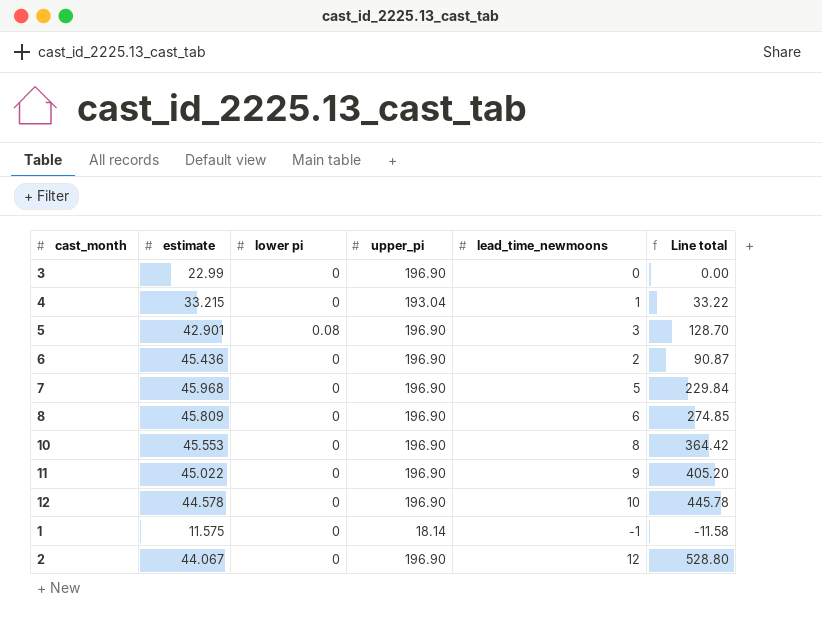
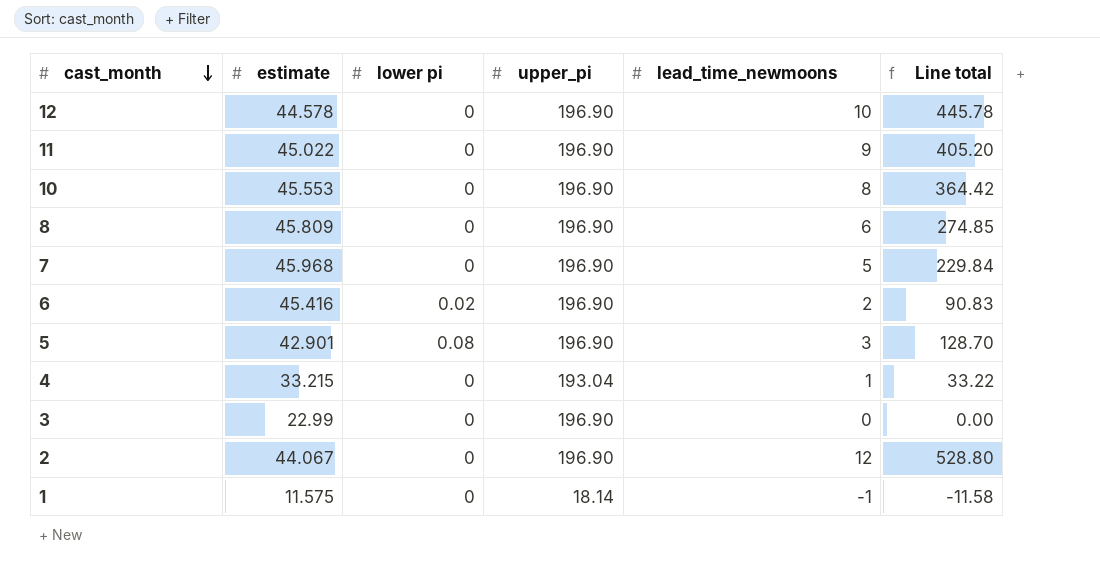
row order: none -> cast_month descending
6 | estimate: 45.436 -> 45.416
6 | lower pi: 0 -> 0.02
6 | Line total: 90.87 -> 90.83

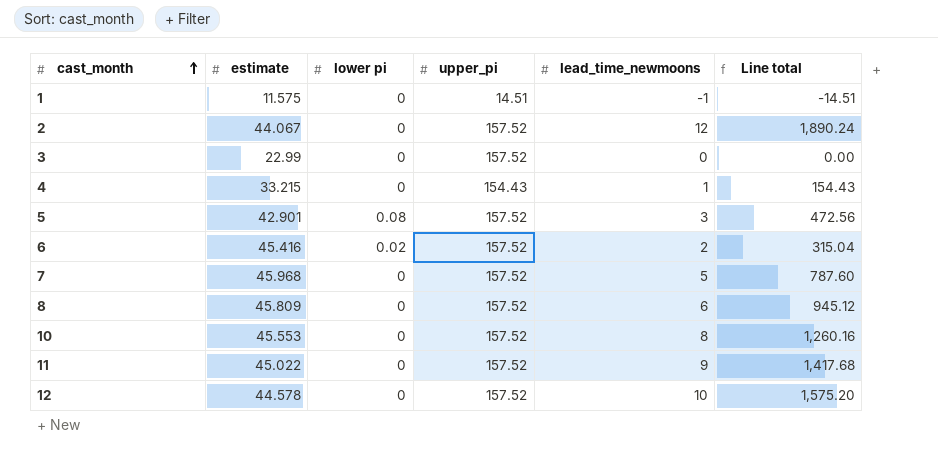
row order: cast_month descending -> cast_month ascending
column Line total | formula: [estimate] * [lead_time_newmoons] -> [upper_pi] * [lead_time_newmoons]
1 | upper_pi: 18.14 -> 14.51
2 | upper_pi: 196.90 -> 157.52
3 | upper_pi: 196.90 -> 157.52
4 | upper_pi: 193.04 -> 154.43
5 | upper_pi: 196.90 -> 157.52
6 | upper_pi: 196.90 -> 157.52
7 | upper_pi: 196.90 -> 157.52
8 | upper_pi: 196.90 -> 157.52
10 | upper_pi: 196.90 -> 157.52
11 | upper_pi: 196.90 -> 157.52
12 | upper_pi: 196.90 -> 157.52

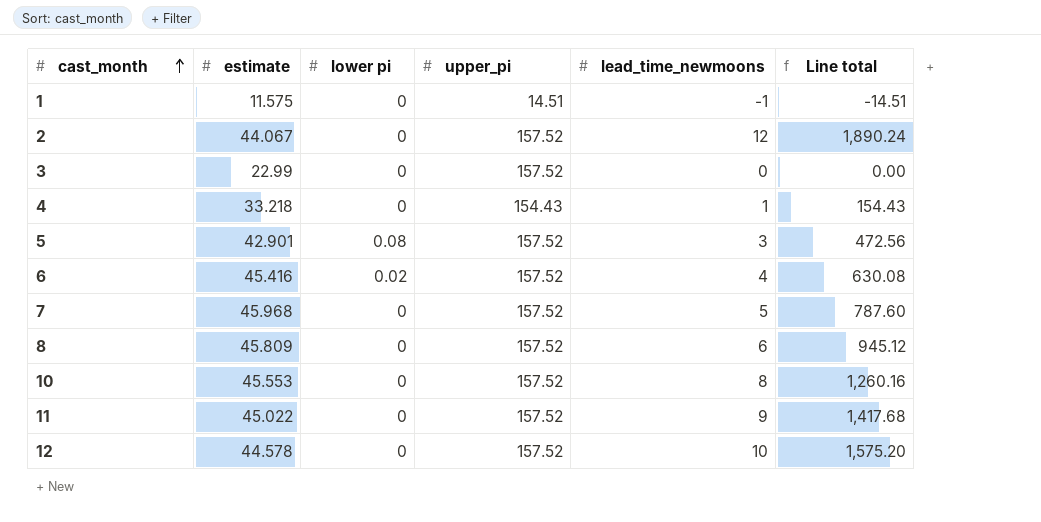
4 | estimate: 33.215 -> 33.218
6 | lead_time_newmoons: 2 -> 4
6 | Line total: 315.04 -> 630.08

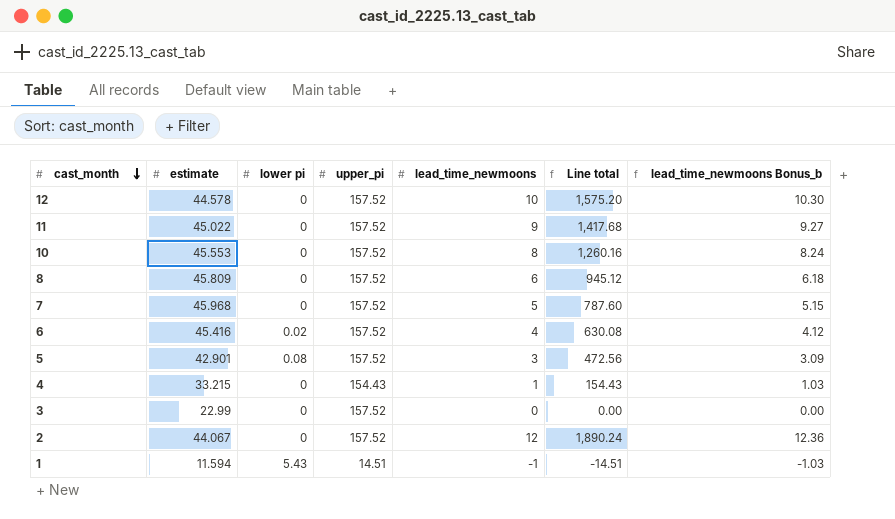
row order: cast_month ascending -> cast_month descending
column lead_time_newmoons Bonus_b | formula: none -> [lead_time_newmoons] * 1.03
4 | estimate: 33.218 -> 33.215
1 | estimate: 11.575 -> 11.594
1 | lower pi: 0 -> 5.43

